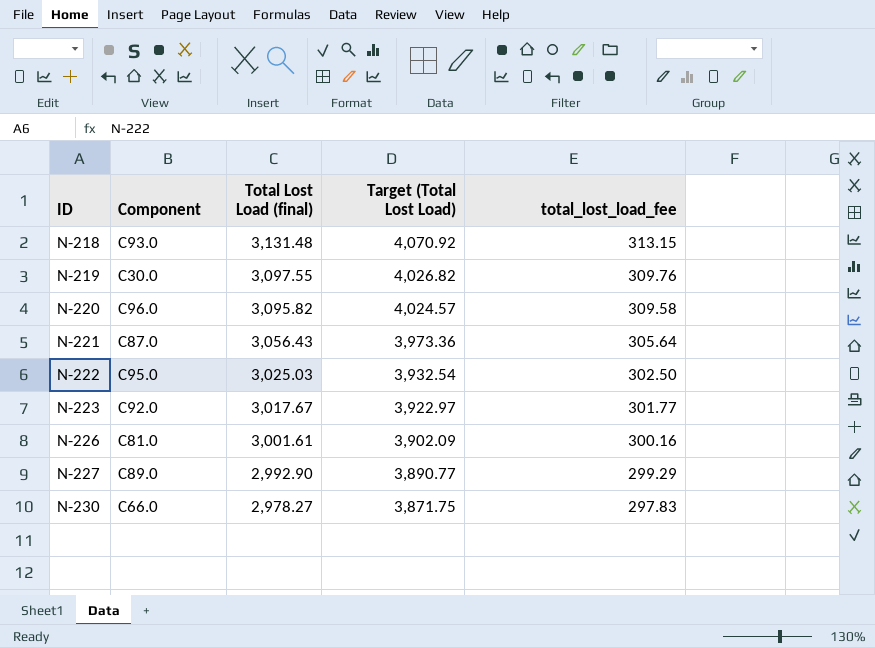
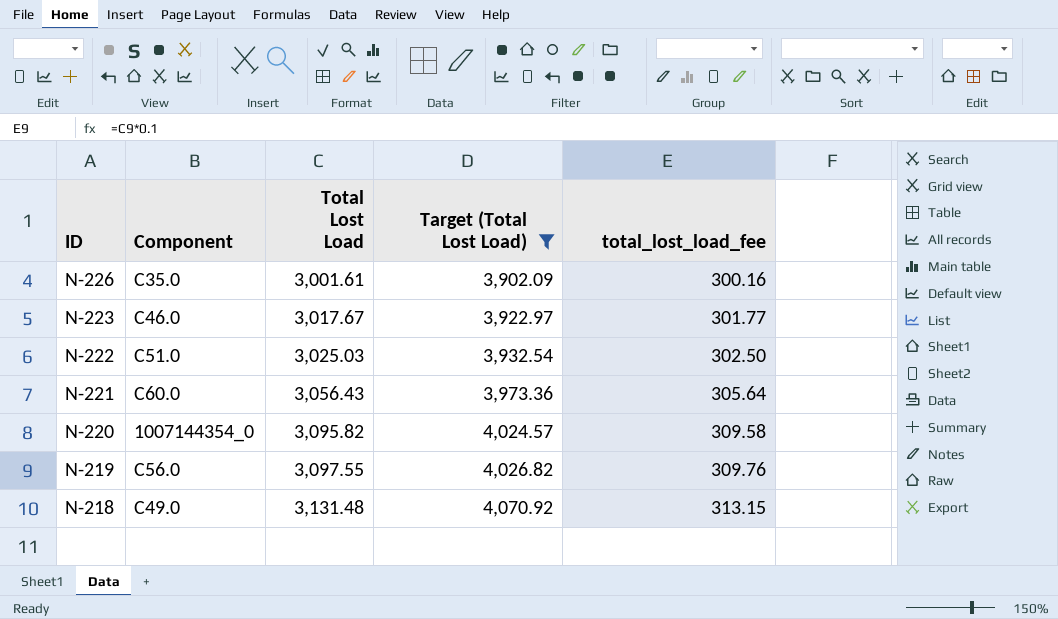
filter: none -> Target (Total Lost Load) >= 3,902.09
row order: ID ascending -> ID descending
column name: Total Lost Load (final) -> Total Lost Load
N-226 | Component: C81.0 -> C35.0
N-223 | Component: C92.0 -> C46.0
N-222 | Component: C95.0 -> C51.0
N-221 | Component: C87.0 -> C60.0
N-220 | Component: C96.0 -> 1007144354_0
N-219 | Component: C30.0 -> C56.0
N-218 | Component: C93.0 -> C49.0

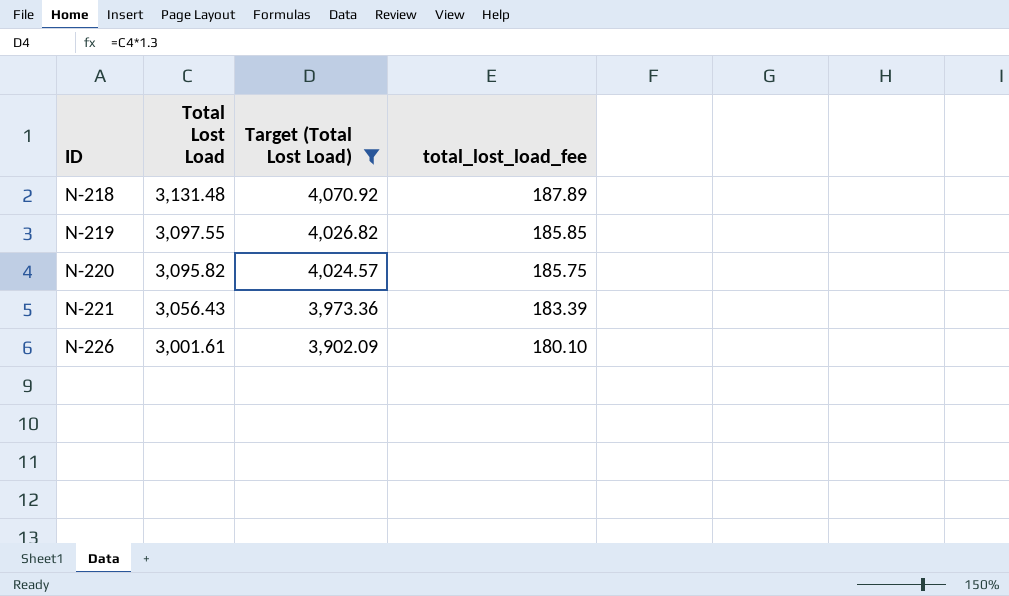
row order: ID descending -> ID ascending
column Component | position: 2 -> none
column total_lost_load_fee | formula: [Total Lost Load] * 0.1 -> [Total Lost Load] * 0.06
row N-223: C46.0 | 3,017.67 | 3,922.97 | 301.77 -> none
row N-222: C51.0 | 3,025.03 | 3,932.54 | 302.50 -> none

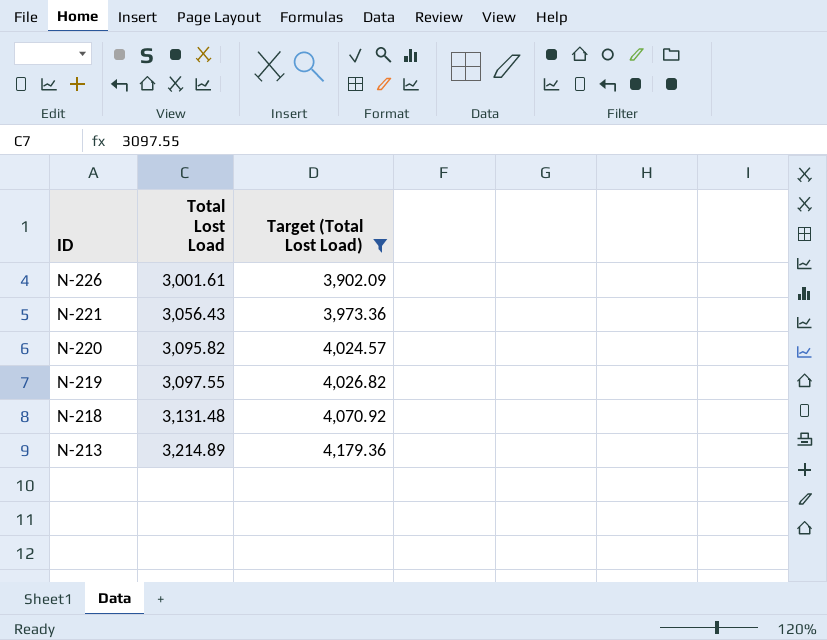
row order: ID ascending -> ID descending
column total_lost_load_fee | formula: [Total Lost Load] * 0.06 -> none
row N-213: none -> 3,214.89 | 4,179.36

